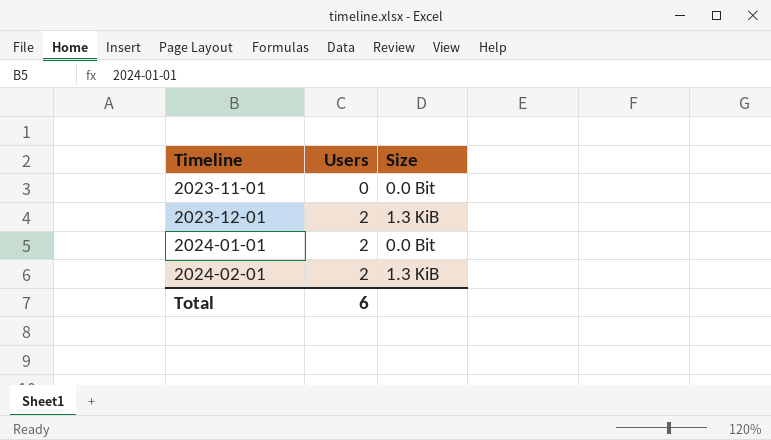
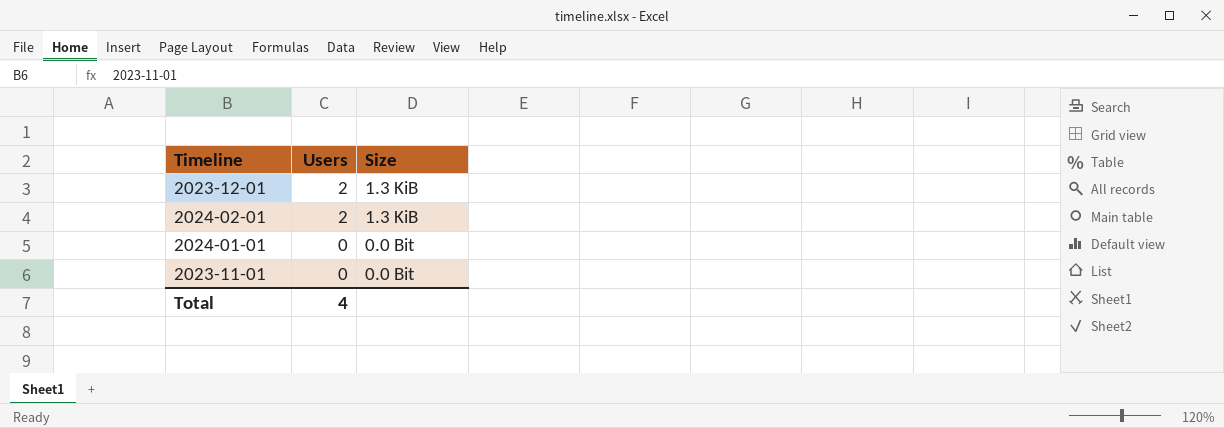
row order: Timeline ascending -> Users descending
2024-01-01 | Users: 2 -> 0
Total | Users: 6 -> 4

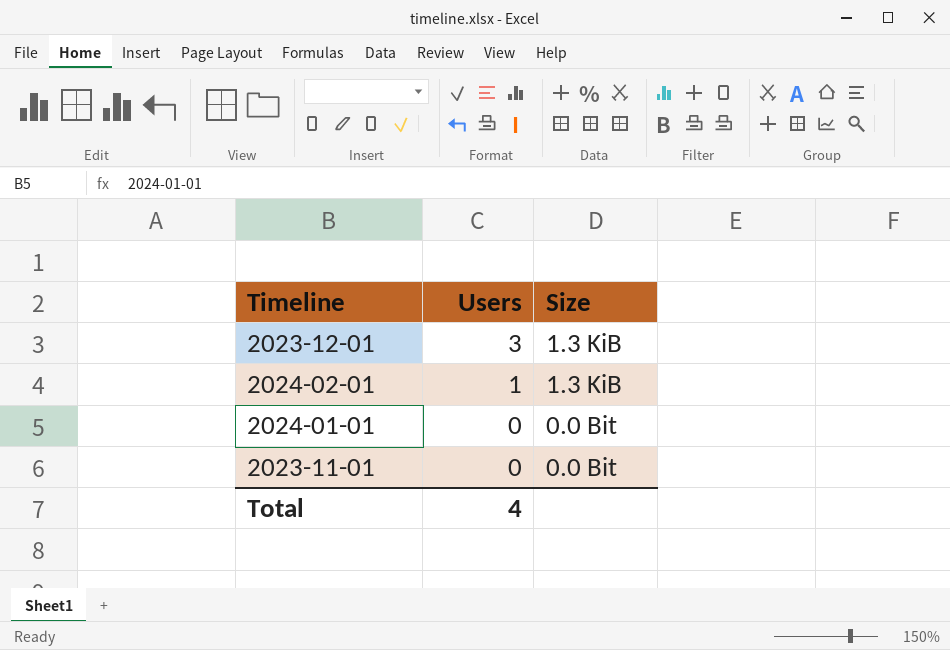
2023-12-01 | Users: 2 -> 3
2024-02-01 | Users: 2 -> 1

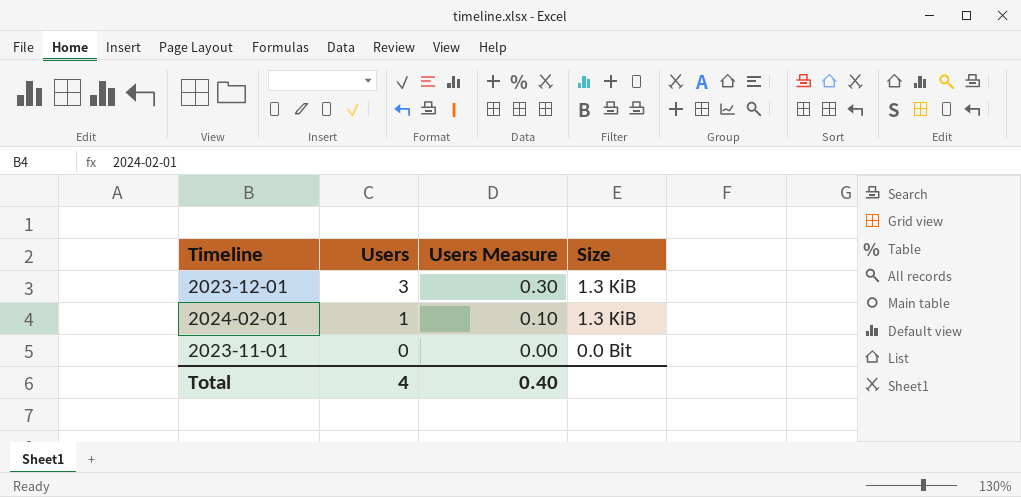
column Users Measure | formula: none -> [Users] * 0.1
row 2024-01-01: 0 | 0.0 Bit -> none

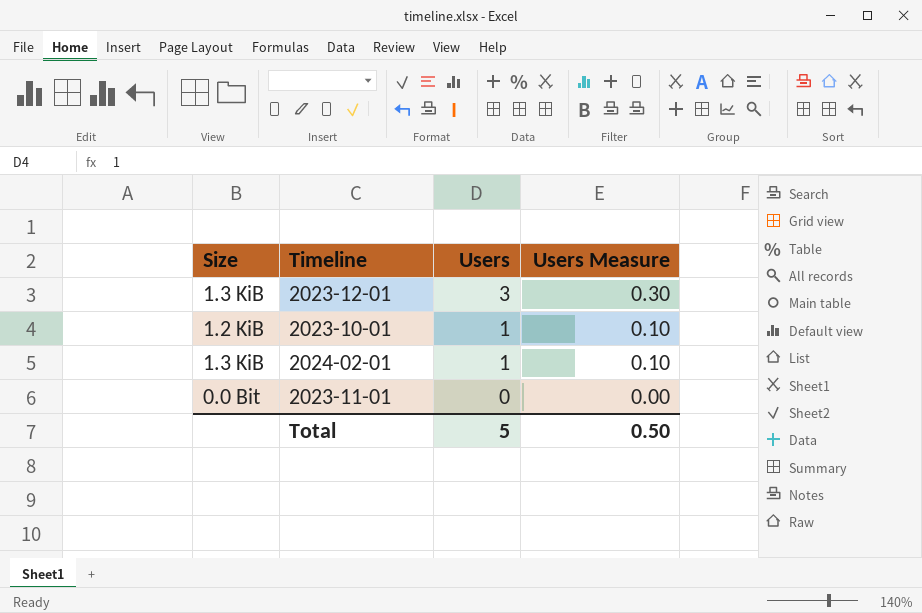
column Size | position: 4 -> 1
row 2023-10-01: none -> 1.2 KiB | 1 | 0.10
Total | Users: 4 -> 5
Total | Users Measure: 0.40 -> 0.50

